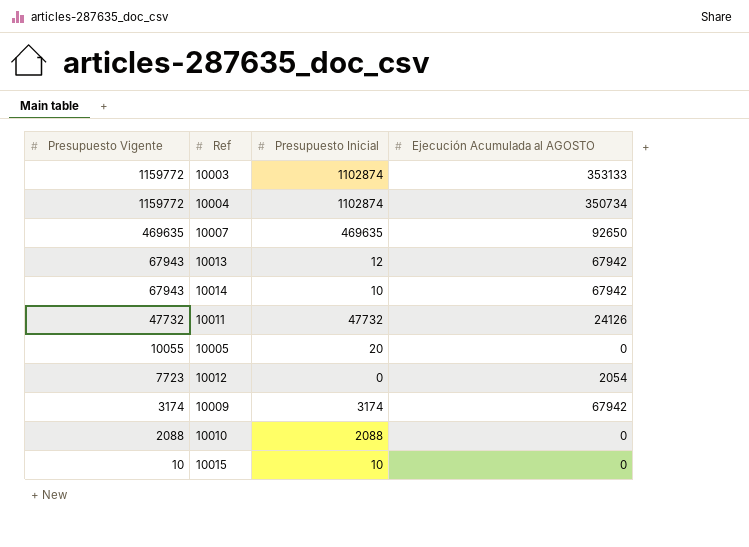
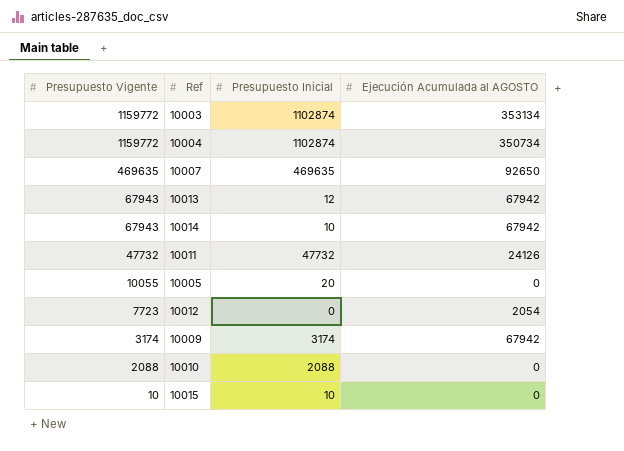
10003 | Ejecución Acumulada al AGOSTO: 353133 -> 353134

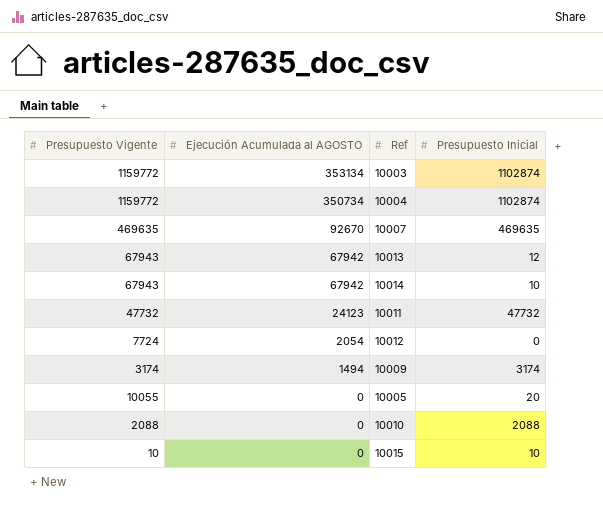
row order: Presupuesto Vigente descending -> Ejecución Acumulada al AGOSTO descending
column Ejecución Acumulada al AGOSTO | position: 4 -> 2
10007 | Ejecución Acumulada al AGOSTO: 92650 -> 92670
10011 | Ejecución Acumulada al AGOSTO: 24126 -> 24123
10012 | Presupuesto Vigente: 7723 -> 7724
10009 | Ejecución Acumulada al AGOSTO: 67942 -> 1494

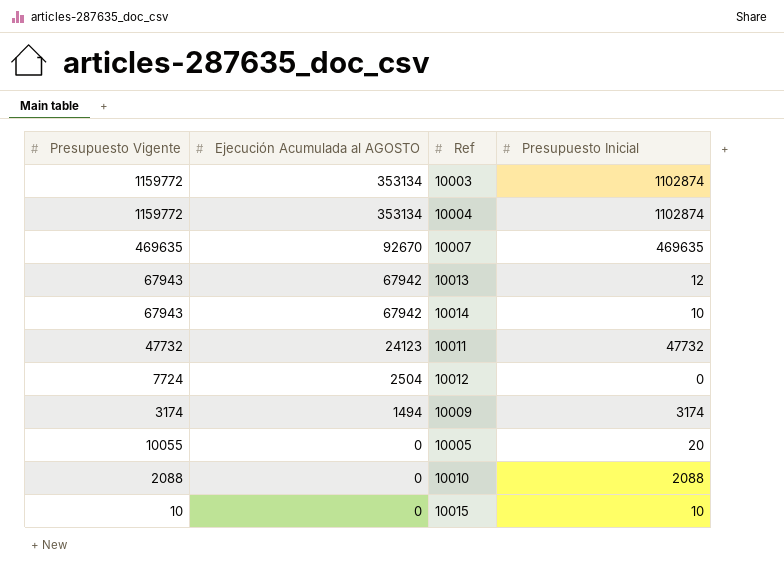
10004 | Ejecución Acumulada al AGOSTO: 350734 -> 353134
10012 | Ejecución Acumulada al AGOSTO: 2054 -> 2504

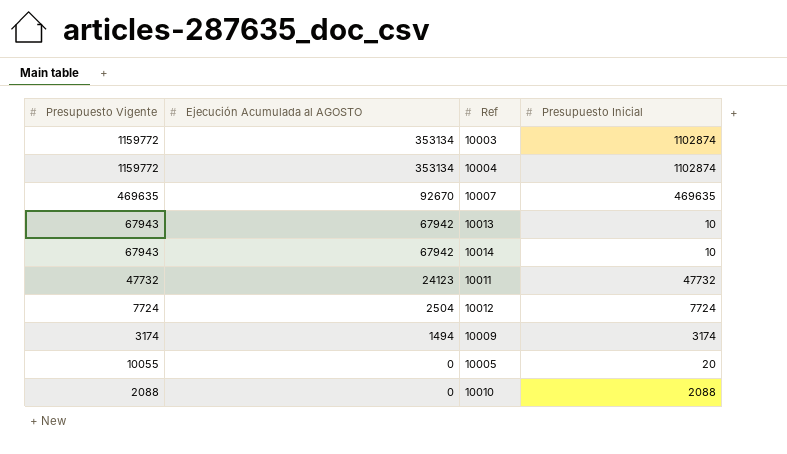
row 10015: 10 | 0 | 10 -> none
10013 | Presupuesto Inicial: 12 -> 10
10012 | Presupuesto Inicial: 0 -> 7724

